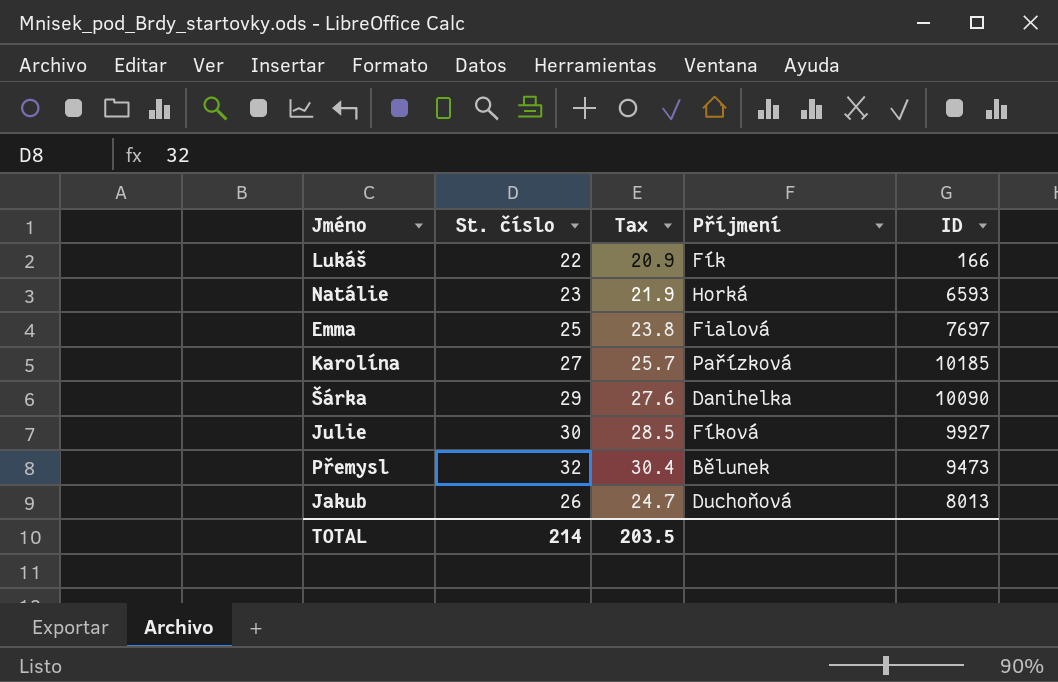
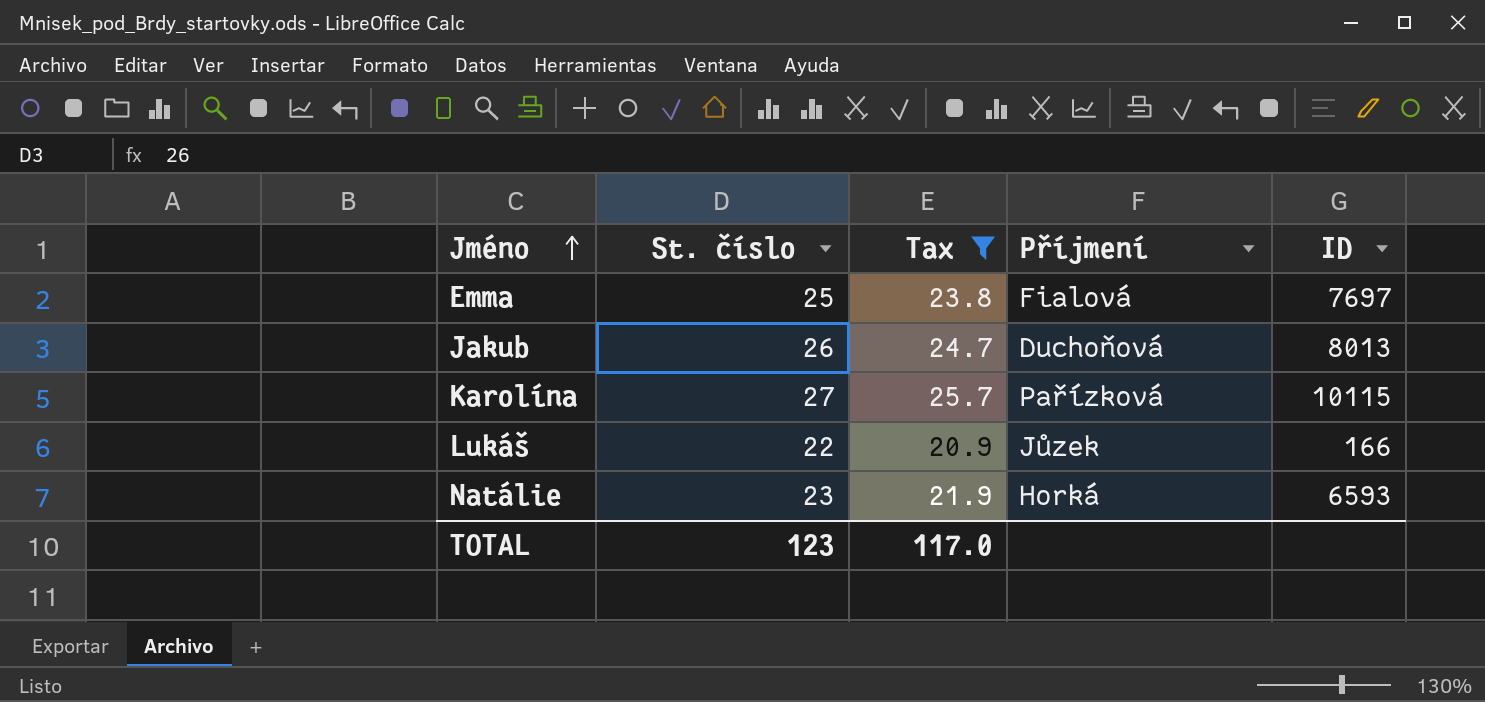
filter: none -> Tax <= 25.7
row order: none -> Jméno ascending
Karolína | ID: 10185 -> 10115
Lukáš | Příjmení: Fík -> Jůzek
TOTAL | St. číslo: 214 -> 123
TOTAL | Tax: 203.5 -> 117.0

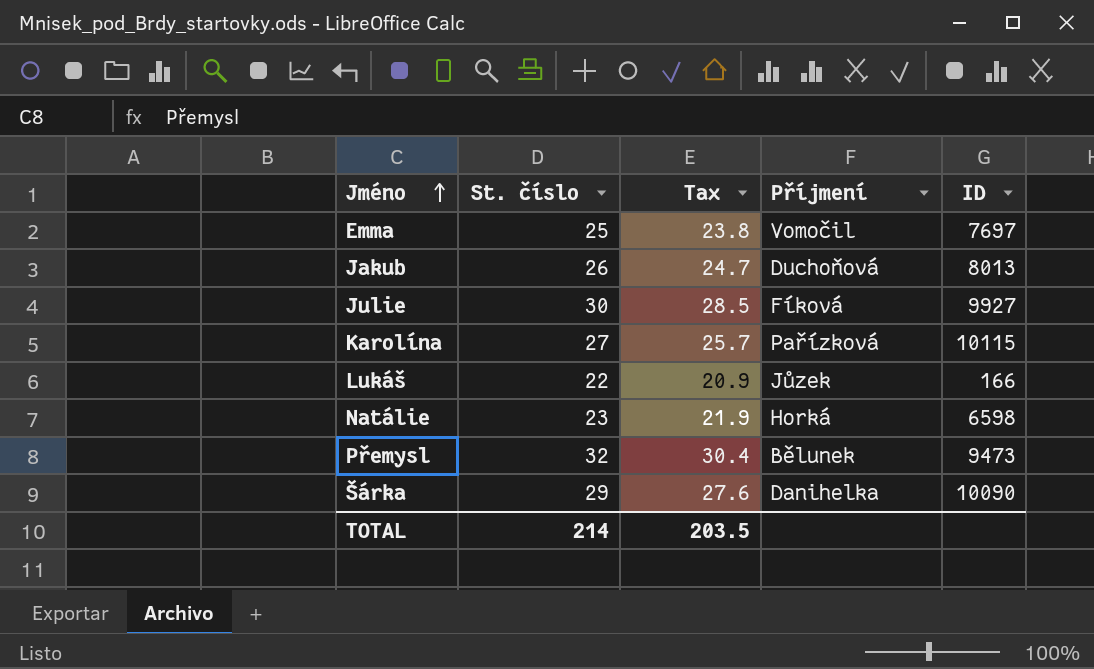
filter: Tax <= 25.7 -> none
Emma | Příjmení: Fialová -> Vomočil
Natálie | ID: 6593 -> 6598
TOTAL | St. číslo: 123 -> 214
TOTAL | Tax: 117.0 -> 203.5

